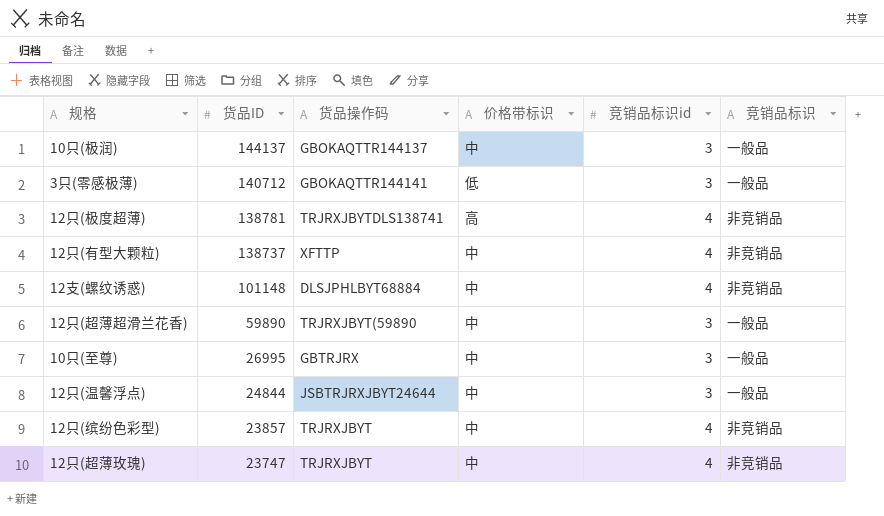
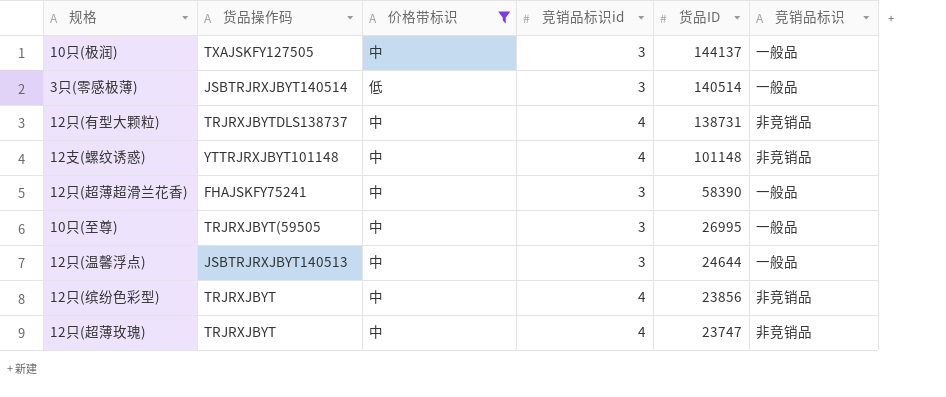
filter: none -> 价格带标识 != 高
column 货品ID | position: 2 -> 5
10只(极润) | 货品操作码: GBOKAQTTR144137 -> TXAJSKFY127505
3只(零感极薄) | 货品操作码: GBOKAQTTR144141 -> JSBTRJRXJBYT140514
3只(零感极薄) | 货品ID: 140712 -> 140514
12只(有型大颗粒) | 货品操作码: XFTTP -> TRJRXJBYTDLS138737
12只(有型大颗粒) | 货品ID: 138737 -> 138731
12支(螺纹诱惑) | 货品操作码: DLSJPHLBYT68884 -> YTTRJRXJBYT101148
12只(超薄超滑兰花香) | 货品操作码: TRJRXJBYT(59890 -> FHAJSKFY75241
12只(超薄超滑兰花香) | 货品ID: 59890 -> 58390
10只(至尊) | 货品操作码: GBTRJRX -> TRJRXJBYT(59505
12只(温馨浮点) | 货品操作码: JSBTRJRXJBYT24644 -> JSBTRJRXJBYT140513
12只(温馨浮点) | 货品ID: 24844 -> 24644
12只(缤纷色彩型) | 货品ID: 23857 -> 23856

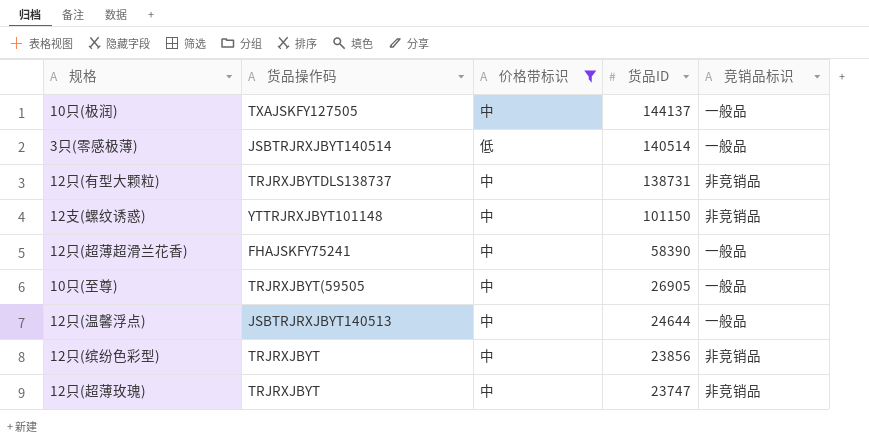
column 竞销品标识id | position: 4 -> none
12支(螺纹诱惑) | 货品ID: 101148 -> 101150
10只(至尊) | 货品ID: 26995 -> 26905

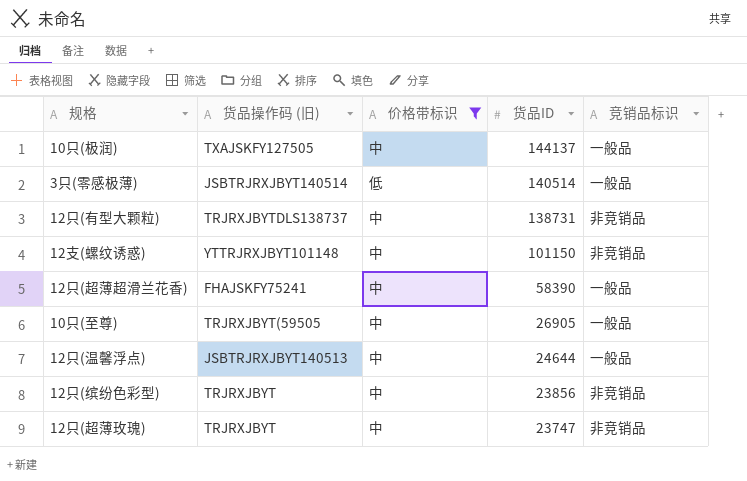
column name: 货品操作码 -> 货品操作码 (旧)

